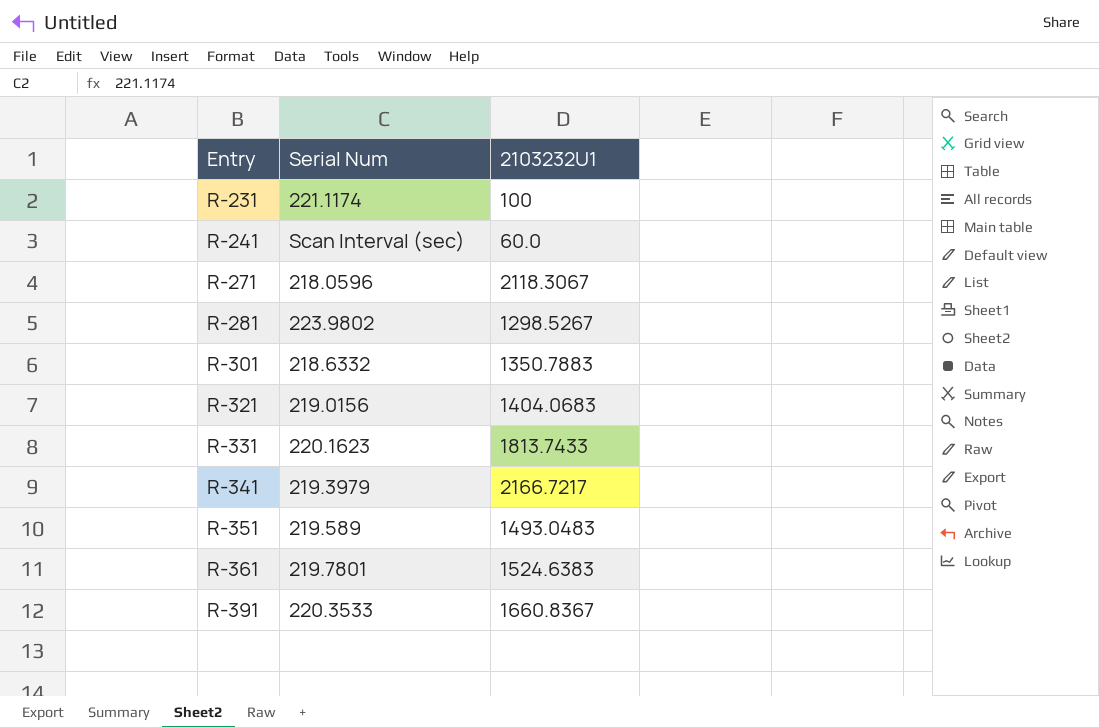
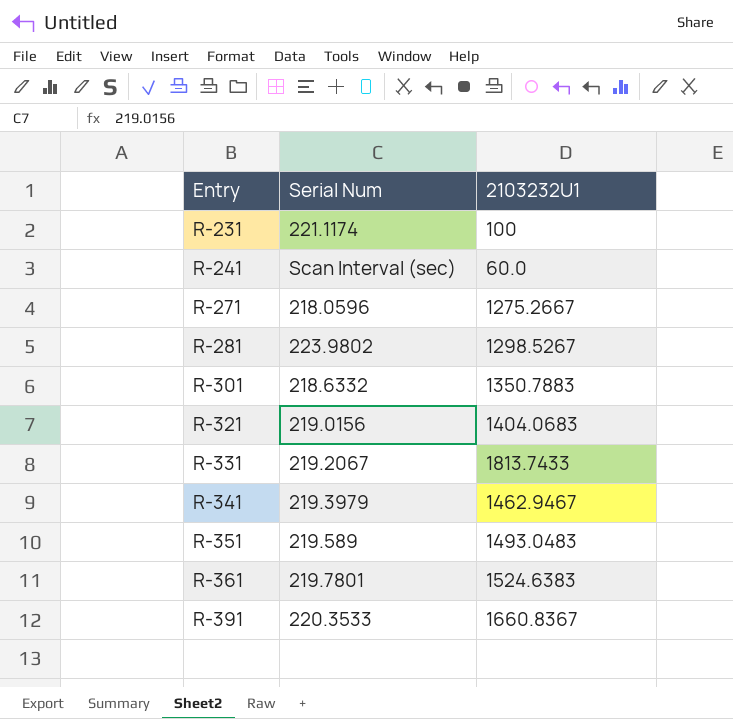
R-271 | 2103232U1: 2118.3067 -> 1275.2667
R-331 | Serial Num: 220.1623 -> 219.2067
R-341 | 2103232U1: 2166.7217 -> 1462.9467

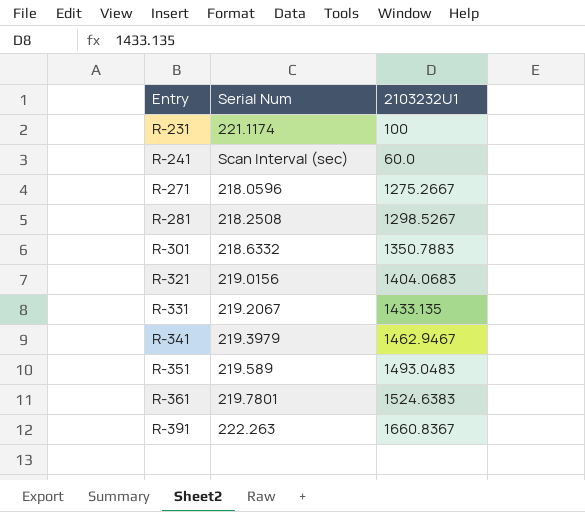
R-281 | Serial Num: 223.9802 -> 218.2508
R-331 | 2103232U1: 1813.7433 -> 1433.135
R-391 | Serial Num: 220.3533 -> 222.263

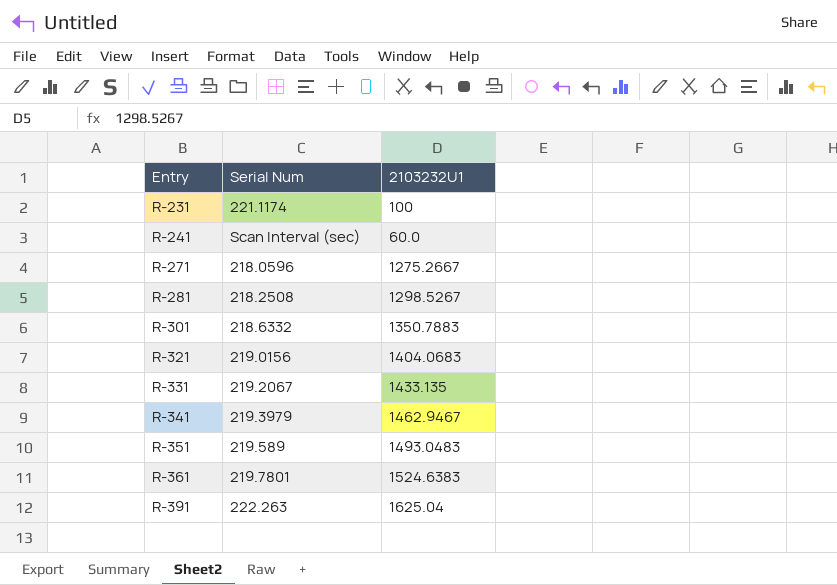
R-391 | 2103232U1: 1660.8367 -> 1625.04

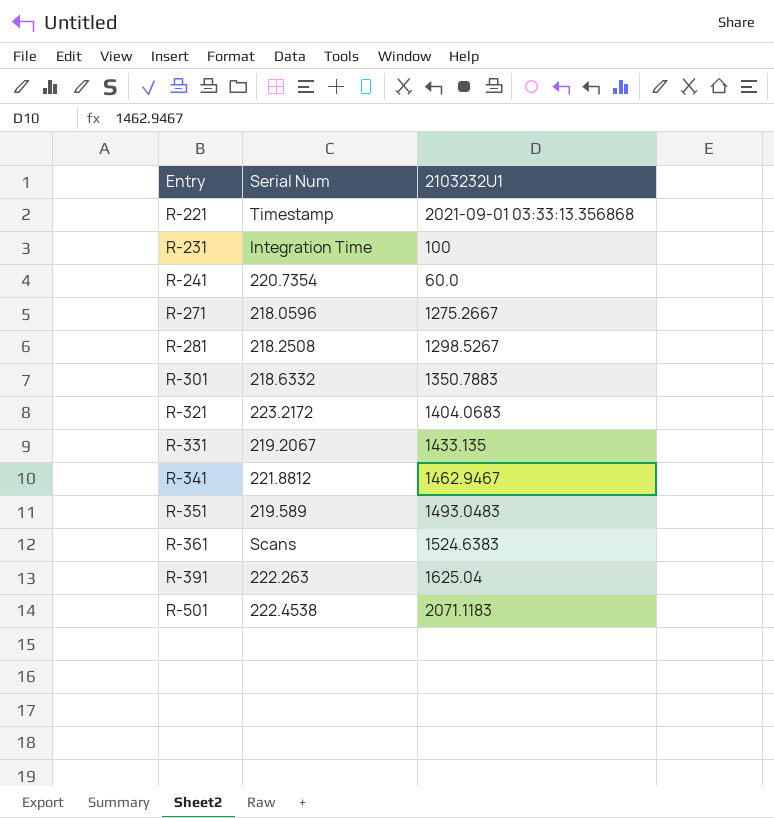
row R-221: none -> Timestamp | 2021-09-01 03:33:13.356868
R-231 | Serial Num: 221.1174 -> Integration Time
R-241 | Serial Num: Scan Interval (sec) -> 220.7354
R-321 | Serial Num: 219.0156 -> 223.2172
R-341 | Serial Num: 219.3979 -> 221.8812
R-361 | Serial Num: 219.7801 -> Scans
row R-501: none -> 222.4538 | 2071.1183

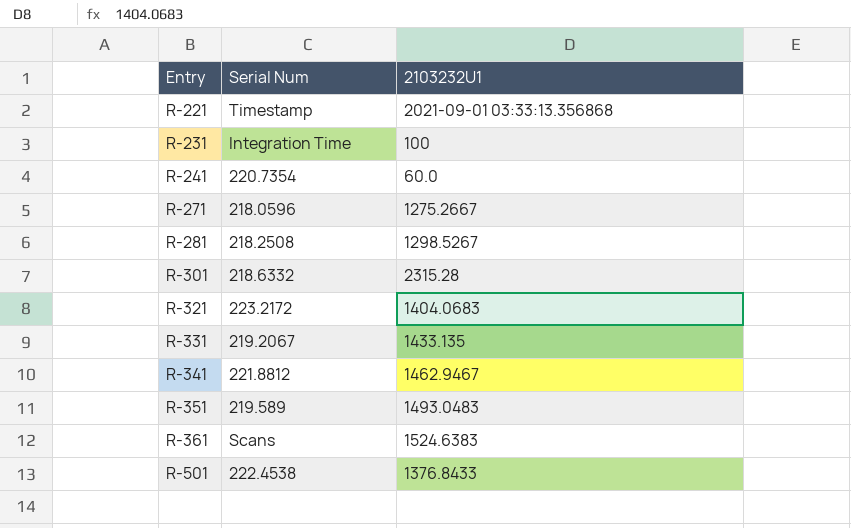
row R-391: 222.263 | 1625.04 -> none
R-301 | 2103232U1: 1350.7883 -> 2315.28
R-501 | 2103232U1: 2071.1183 -> 1376.8433

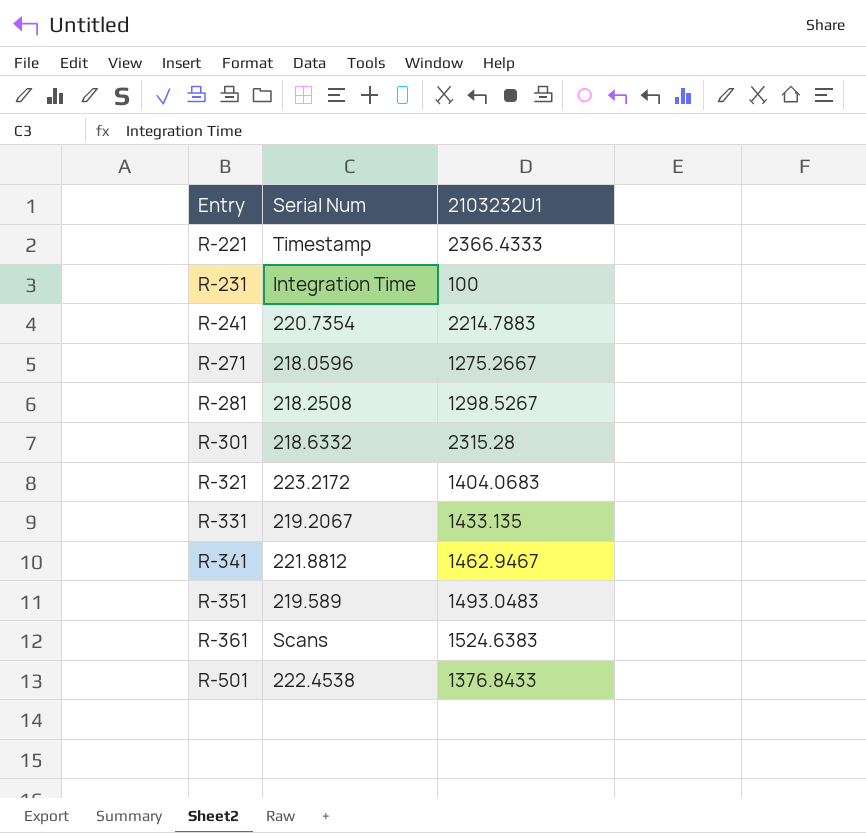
R-221 | 2103232U1: 2021-09-01 03:33:13.356868 -> 2366.4333
R-241 | 2103232U1: 60.0 -> 2214.7883

